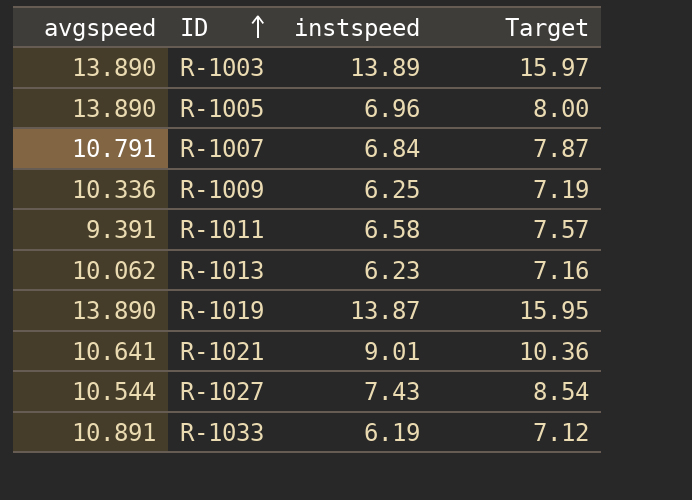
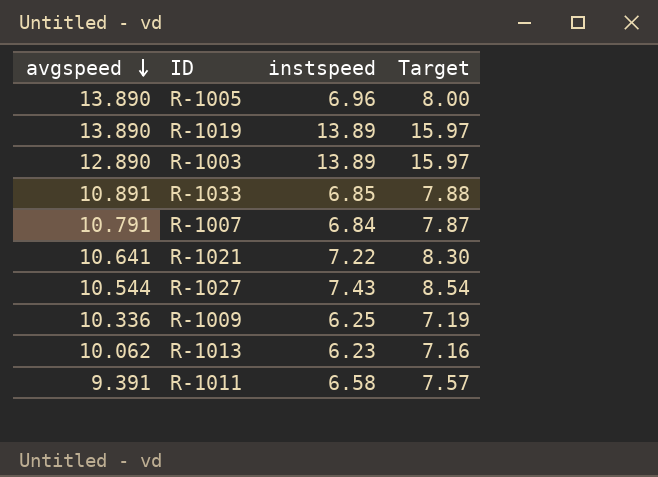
row order: ID ascending -> avgspeed descending
R-1019 | instspeed: 13.87 -> 13.89
R-1019 | Target: 15.95 -> 15.97
R-1003 | avgspeed: 13.890 -> 12.890
R-1033 | instspeed: 6.19 -> 6.85
R-1033 | Target: 7.12 -> 7.88
R-1021 | instspeed: 9.01 -> 7.22
R-1021 | Target: 10.36 -> 8.30

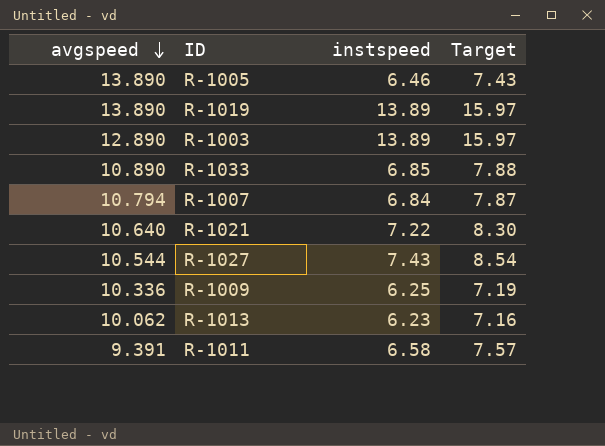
R-1005 | instspeed: 6.96 -> 6.46
R-1005 | Target: 8.00 -> 7.43
R-1033 | avgspeed: 10.891 -> 10.890
R-1007 | avgspeed: 10.791 -> 10.794
R-1021 | avgspeed: 10.641 -> 10.640

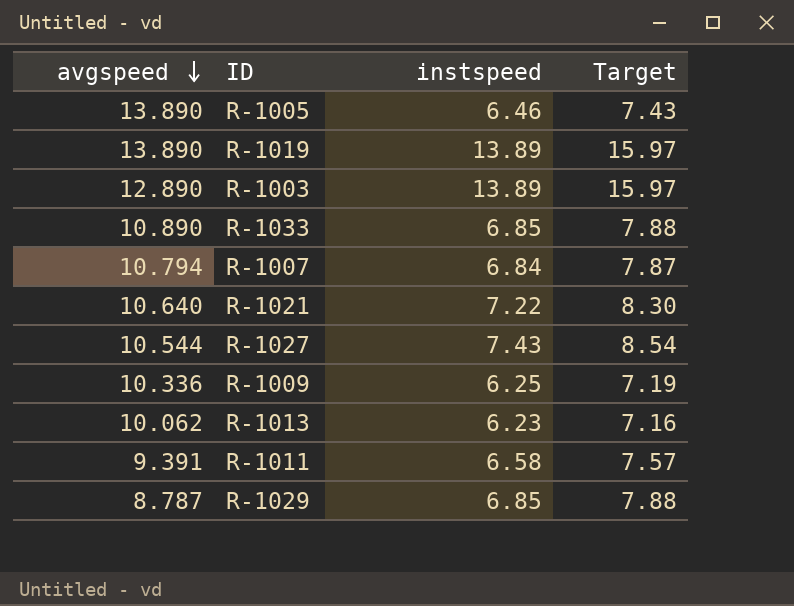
row R-1029: none -> 8.787 | 6.85 | 7.88

